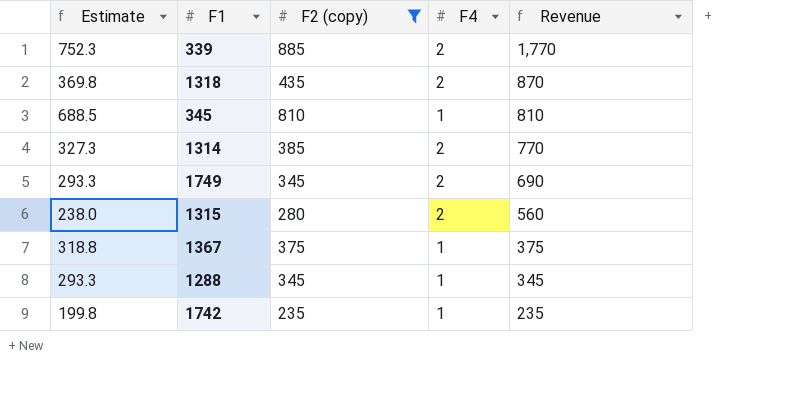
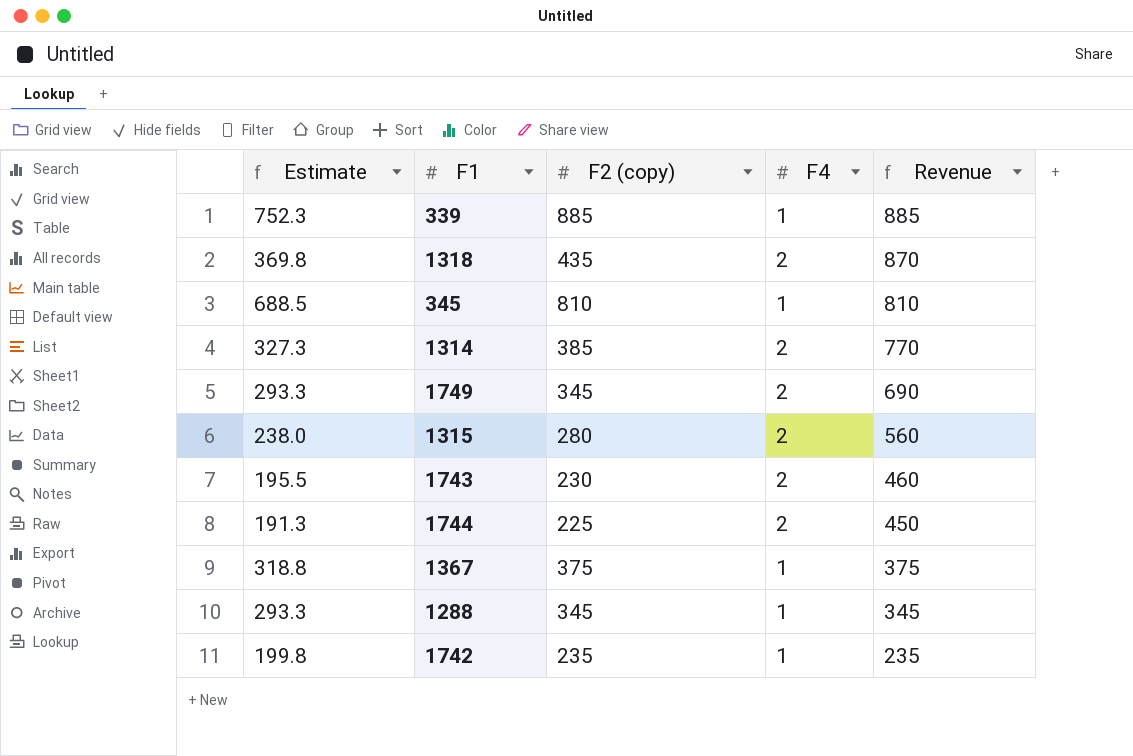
filter: F2 (copy) >= 235 -> none
339 | F4: 2 -> 1
339 | Revenue: 1,770 -> 885

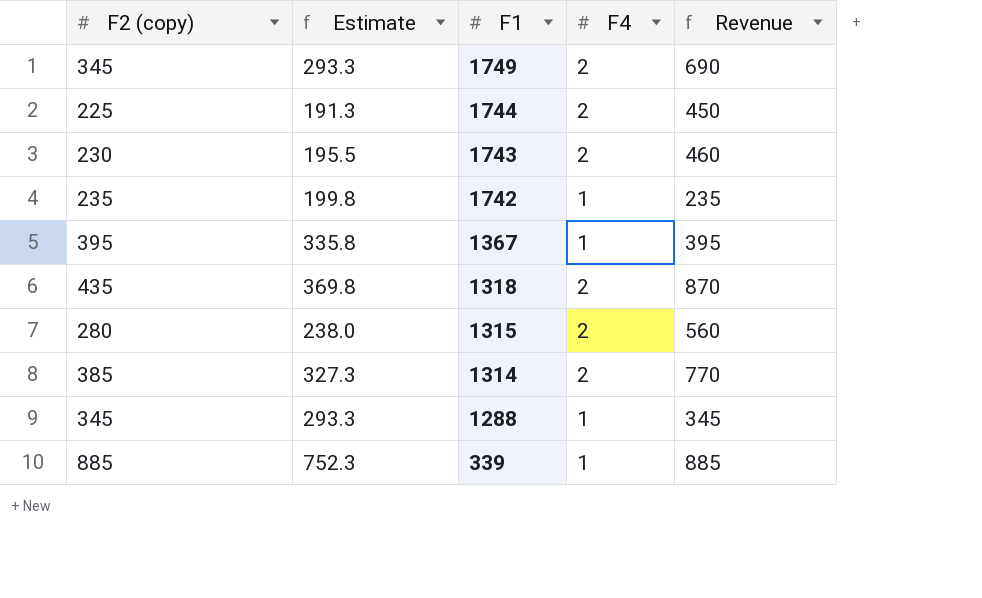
row order: Revenue descending -> F1 descending
column F2 (copy) | position: 3 -> 1
row 345: 688.5 | 810 | 1 | 810 -> none
1367 | F2 (copy): 375 -> 395
1367 | Estimate: 318.8 -> 335.8
1367 | Revenue: 375 -> 395

